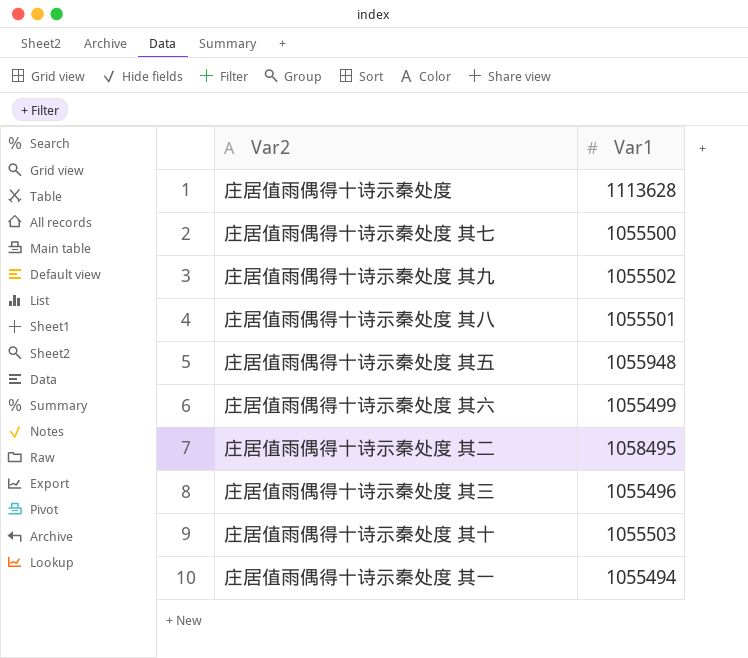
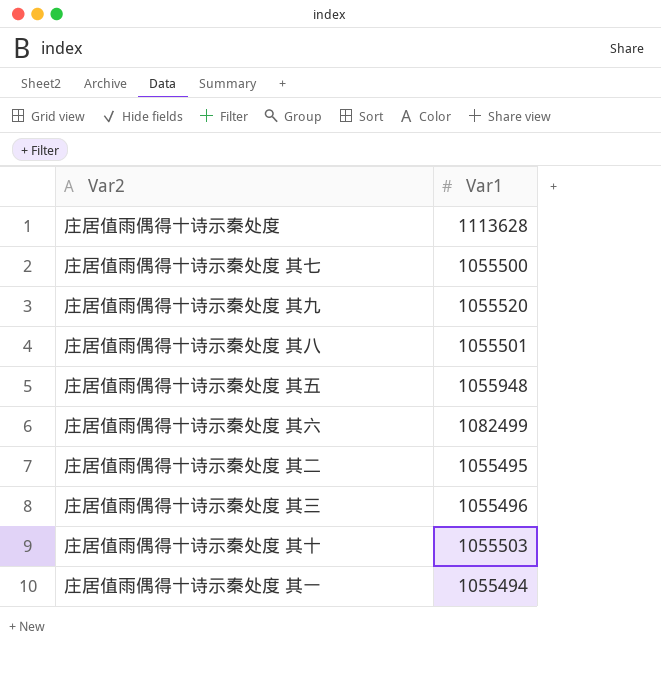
庄居值雨偶得十诗示秦处度 其九 | Var1: 1055502 -> 1055520
庄居值雨偶得十诗示秦处度 其六 | Var1: 1055499 -> 1082499
庄居值雨偶得十诗示秦处度 其二 | Var1: 1058495 -> 1055495

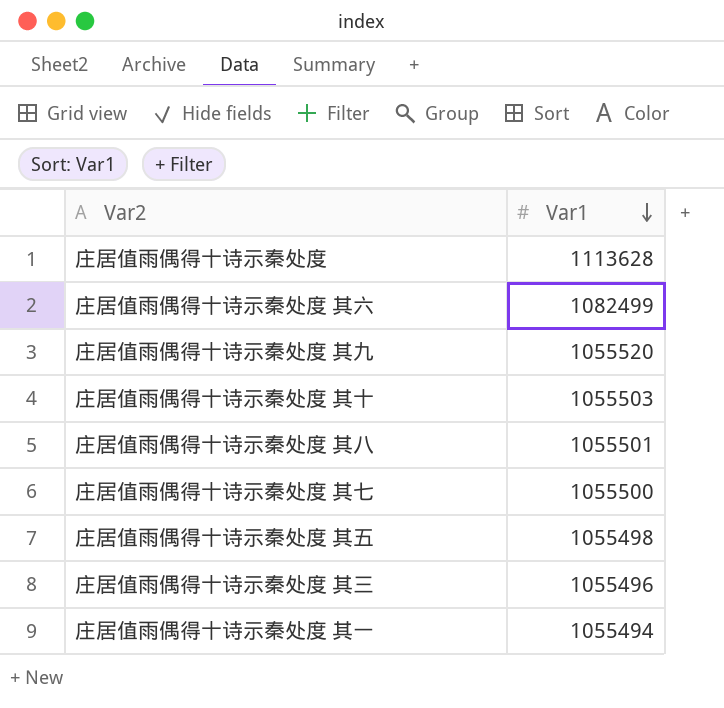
row order: none -> Var1 descending
row 庄居值雨偶得十诗示秦处度 其二: 1055495 -> none
庄居值雨偶得十诗示秦处度 其五 | Var1: 1055948 -> 1055498

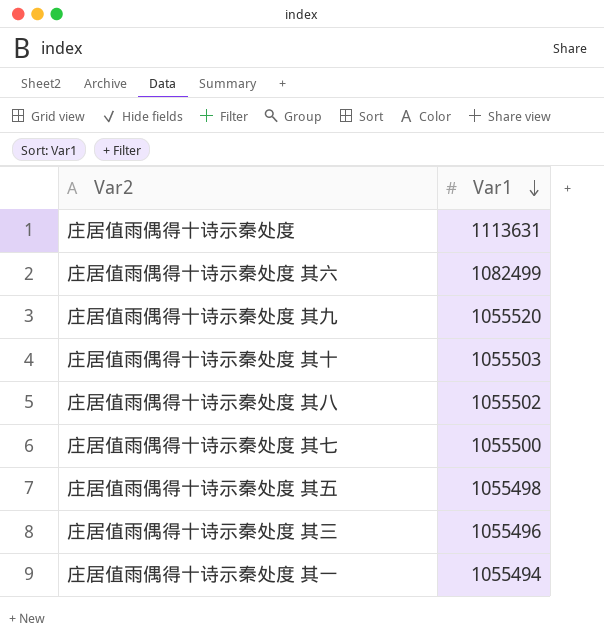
庄居值雨偶得十诗示秦处度 | Var1: 1113628 -> 1113631
庄居值雨偶得十诗示秦处度 其八 | Var1: 1055501 -> 1055502

